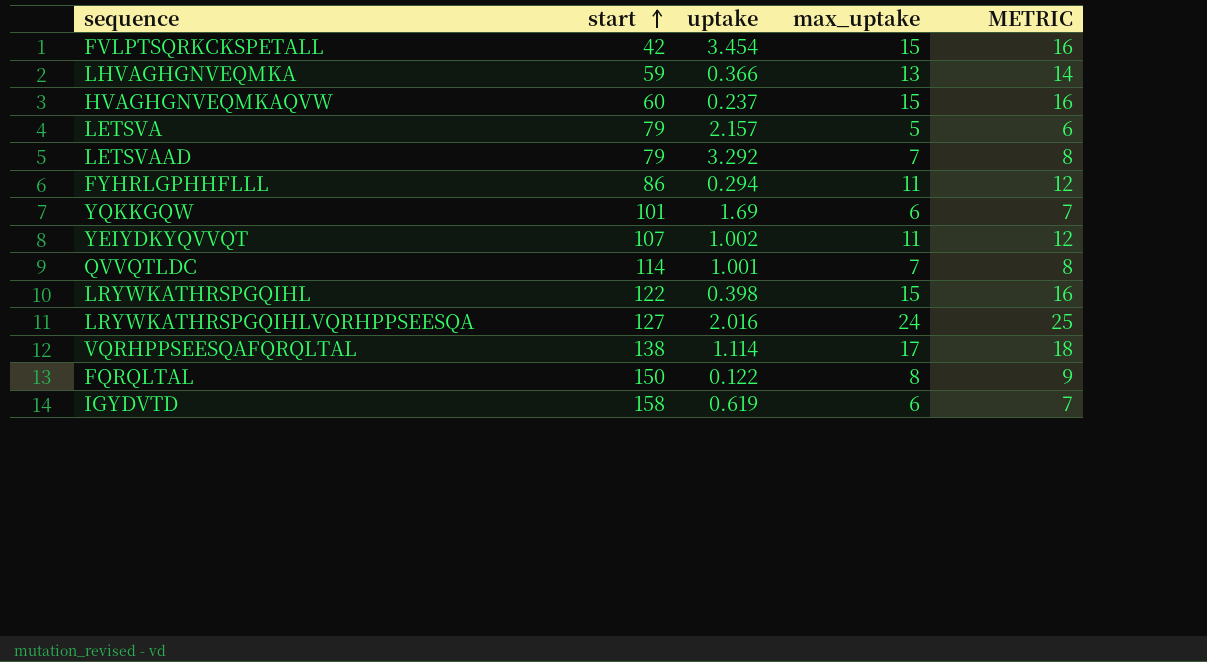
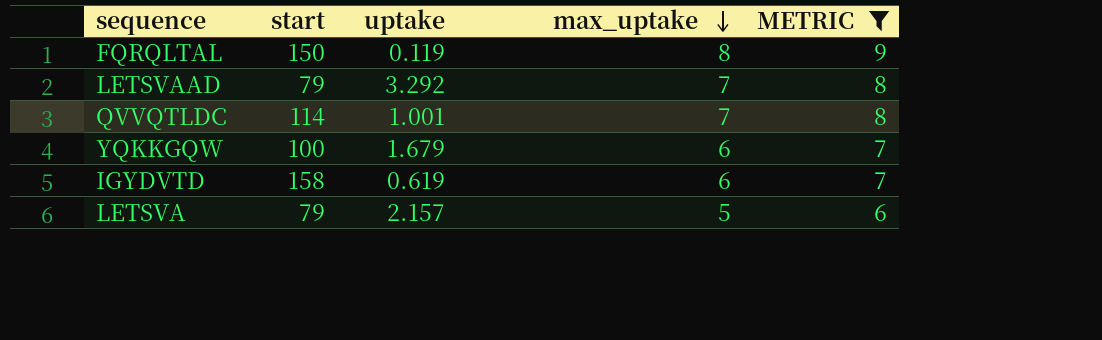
filter: none -> METRIC <= 9
row order: start ascending -> max_uptake descending
FQRQLTAL | uptake: 0.122 -> 0.119
YQKKGQW | start: 101 -> 100
YQKKGQW | uptake: 1.69 -> 1.679

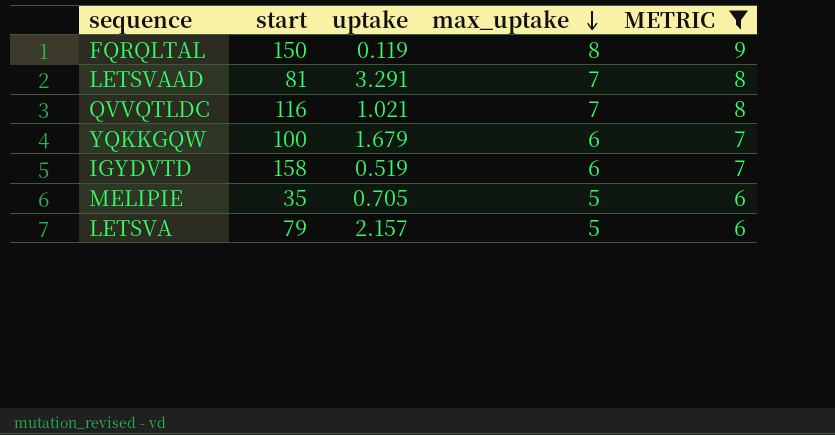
LETSVAAD | start: 79 -> 81
LETSVAAD | uptake: 3.292 -> 3.291
QVVQTLDC | start: 114 -> 116
QVVQTLDC | uptake: 1.001 -> 1.021
IGYDVTD | uptake: 0.619 -> 0.519
row MELIPIE: none -> 35 | 0.705 | 5 | 6

